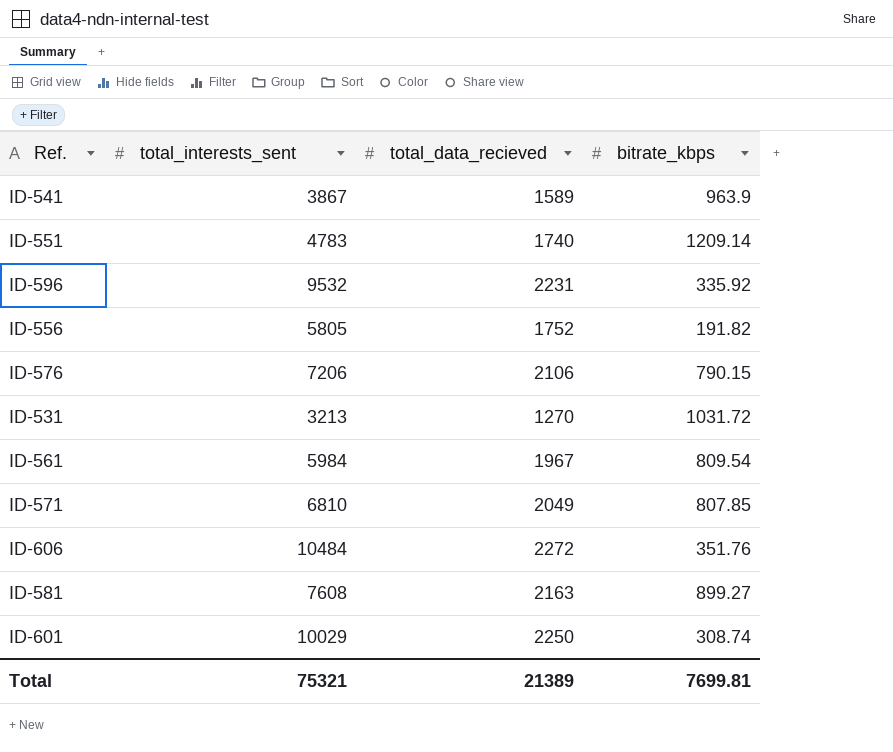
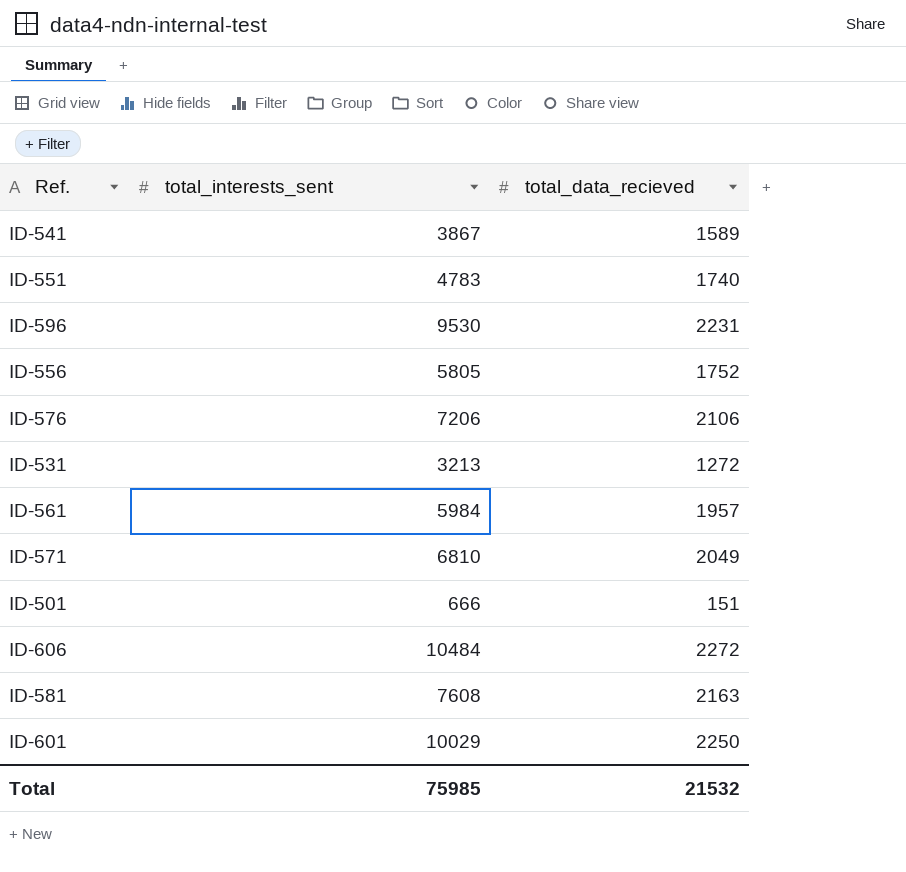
column bitrate_kbps | position: 4 -> none
ID-596 | total_interests_sent: 9532 -> 9530
ID-531 | total_data_recieved: 1270 -> 1272
ID-561 | total_data_recieved: 1967 -> 1957
row ID-501: none -> 666 | 151
Total | total_interests_sent: 75321 -> 75985
Total | total_data_recieved: 21389 -> 21532

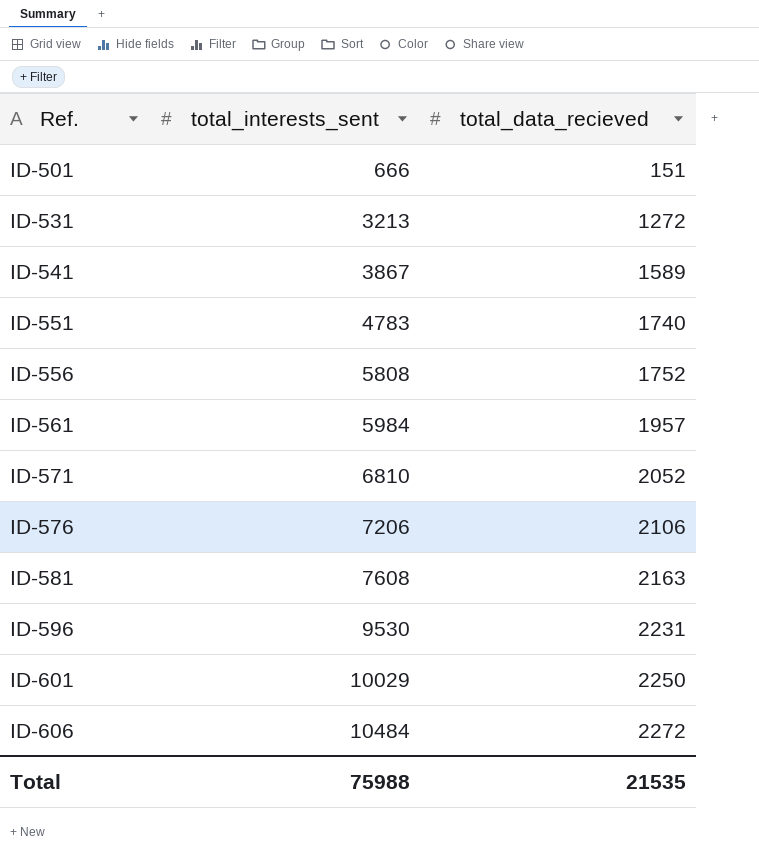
row order: none -> Ref. ascending
ID-556 | total_interests_sent: 5805 -> 5808
ID-571 | total_data_recieved: 2049 -> 2052
Total | total_interests_sent: 75985 -> 75988
Total | total_data_recieved: 21532 -> 21535

